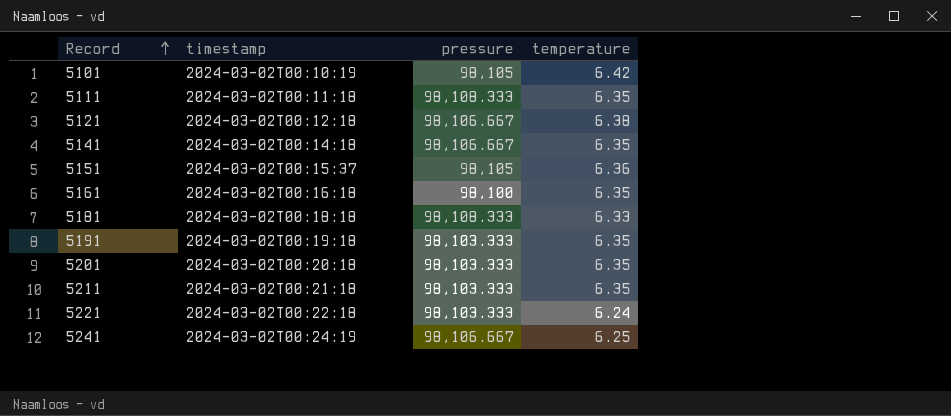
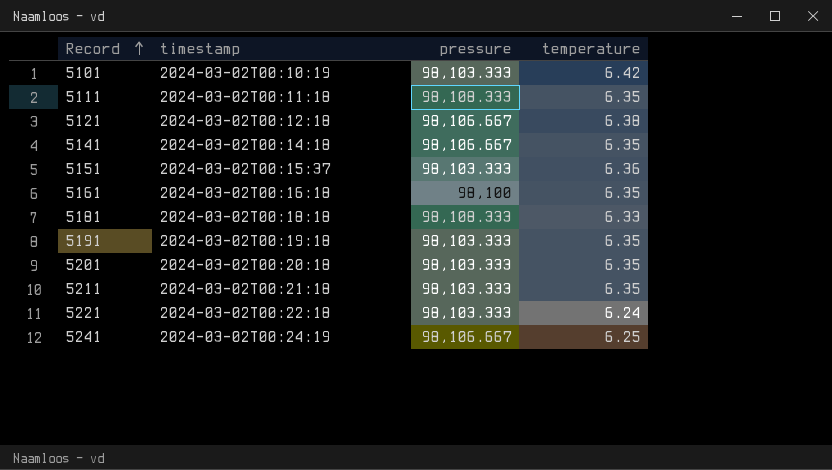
5101 | pressure: 98,105 -> 98,103.333
5151 | pressure: 98,105 -> 98,103.333

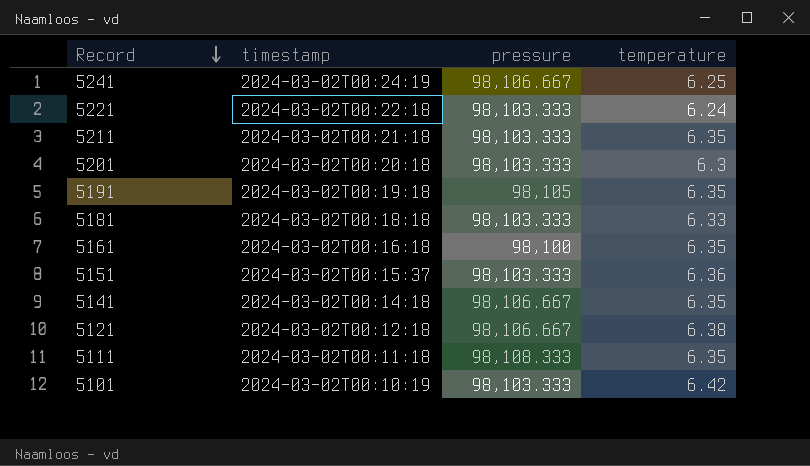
row order: Record ascending -> Record descending
5201 | temperature: 6.35 -> 6.3
5191 | pressure: 98,103.333 -> 98,105
5181 | pressure: 98,108.333 -> 98,103.333

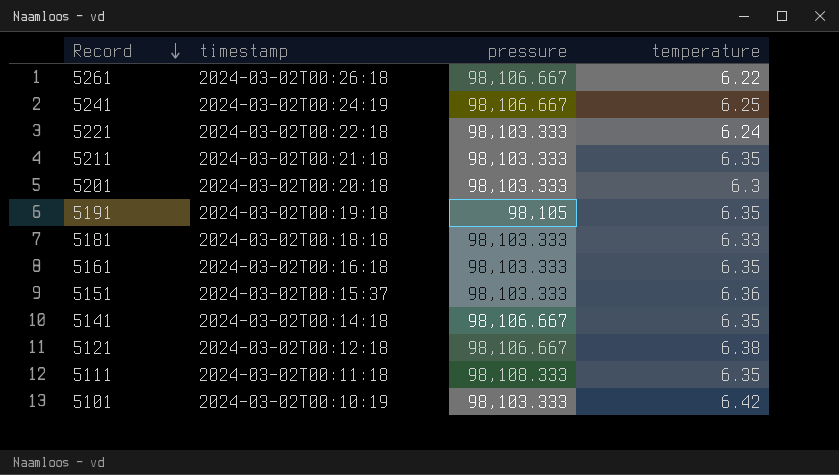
row 5261: none -> 2024-03-02T00:26:18 | 98,106.667 | 6.22
5161 | pressure: 98,100 -> 98,103.333

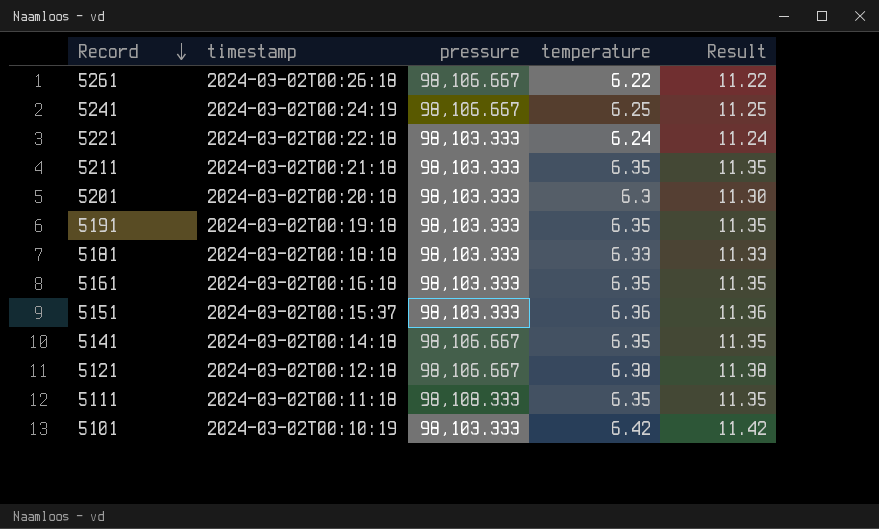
column Result | formula: none -> [temperature] + 5
5191 | pressure: 98,105 -> 98,103.333

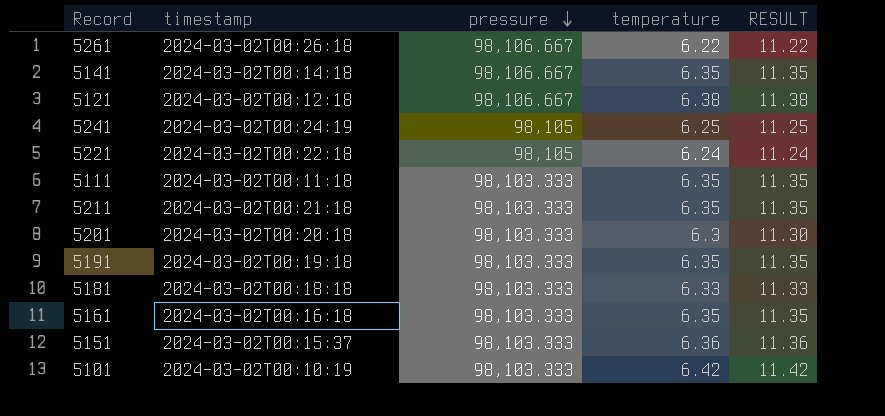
row order: Record descending -> pressure descending
column name: Result -> RESULT
5241 | pressure: 98,106.667 -> 98,105
5221 | pressure: 98,103.333 -> 98,105
5111 | pressure: 98,108.333 -> 98,103.333

